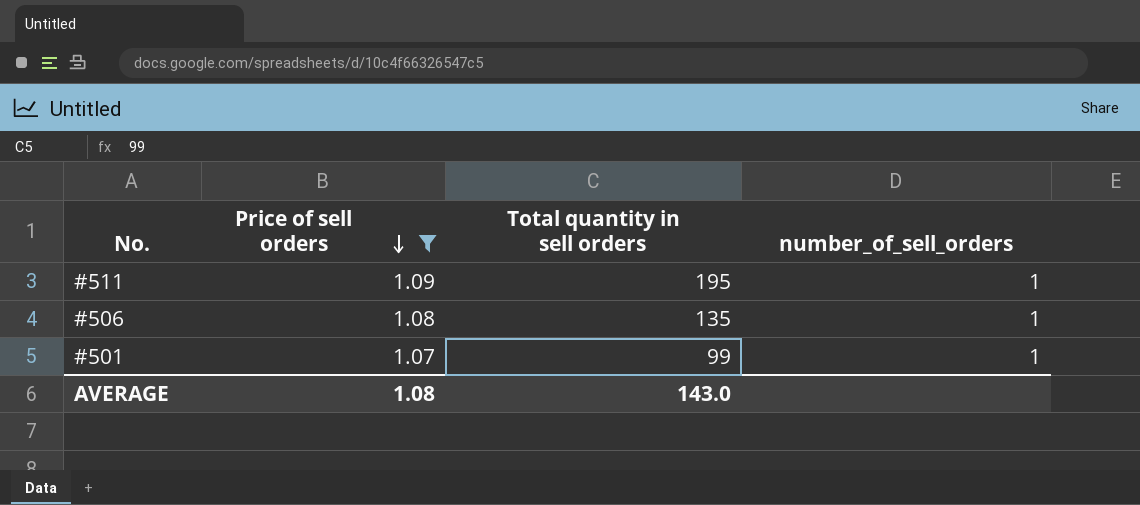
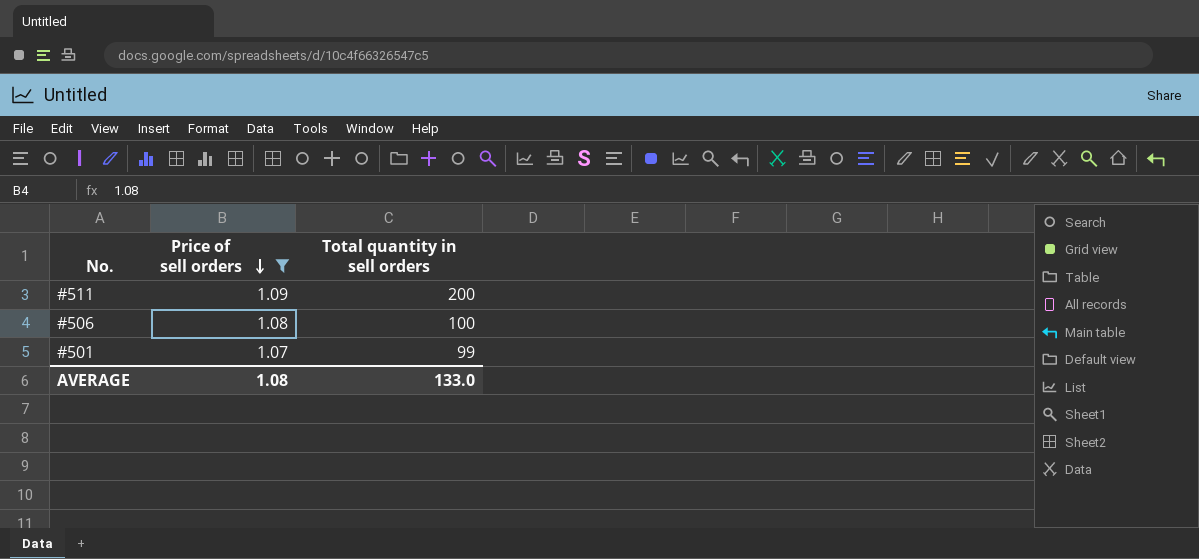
column number_of_sell_orders | position: 4 -> none
#511 | Total quantity in sell orders: 195 -> 200
#506 | Total quantity in sell orders: 135 -> 100
AVERAGE | Total quantity in sell orders: 143.0 -> 133.0

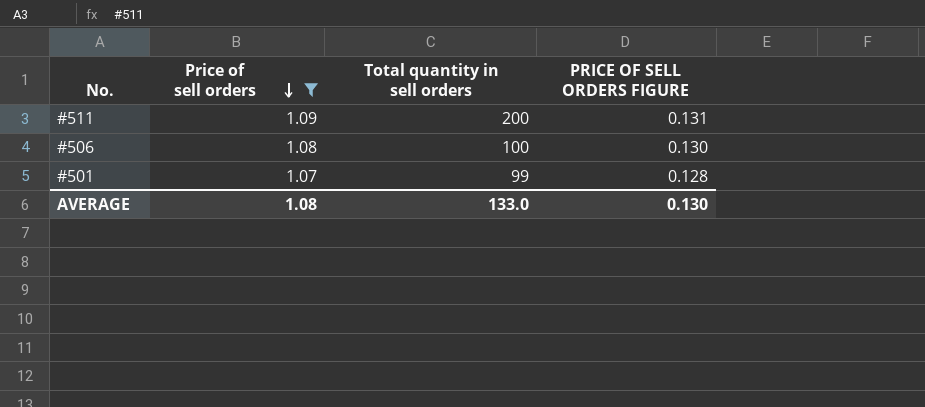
column PRICE OF SELL ORDERS FIGURE | formula: none -> [Price of sell orders] * 0.12

